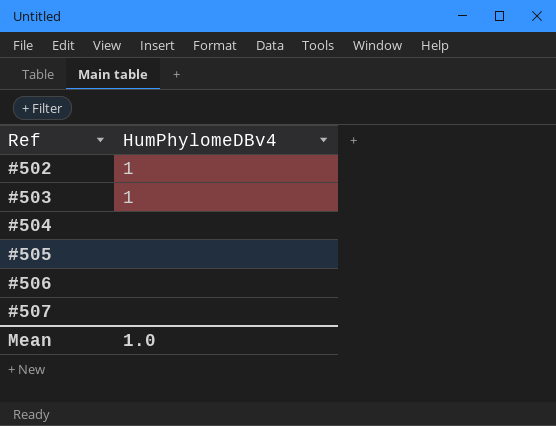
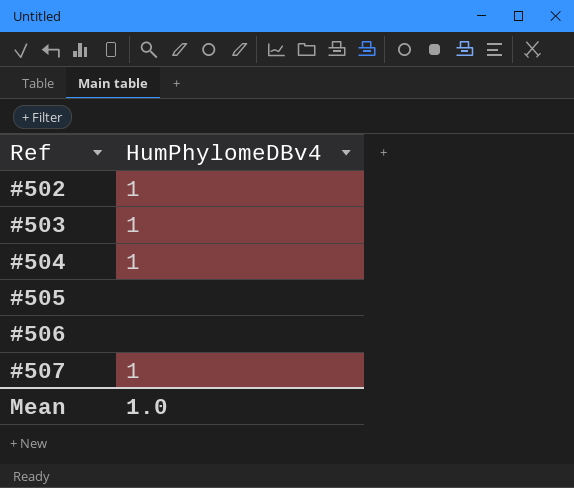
#504 | HumPhylomeDBv4: none -> 1
#507 | HumPhylomeDBv4: none -> 1

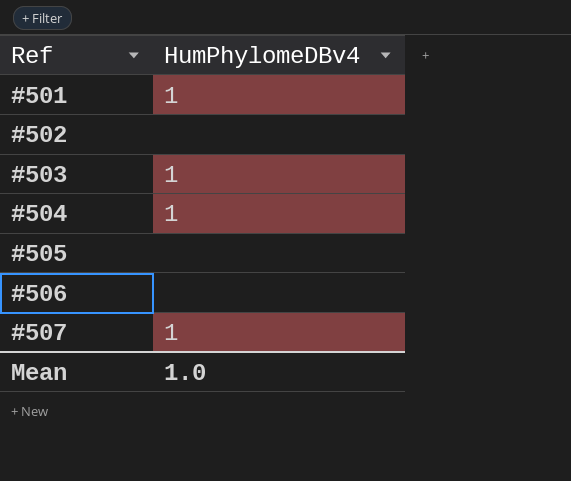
row #501: none -> 1
#502 | HumPhylomeDBv4: 1 -> none

